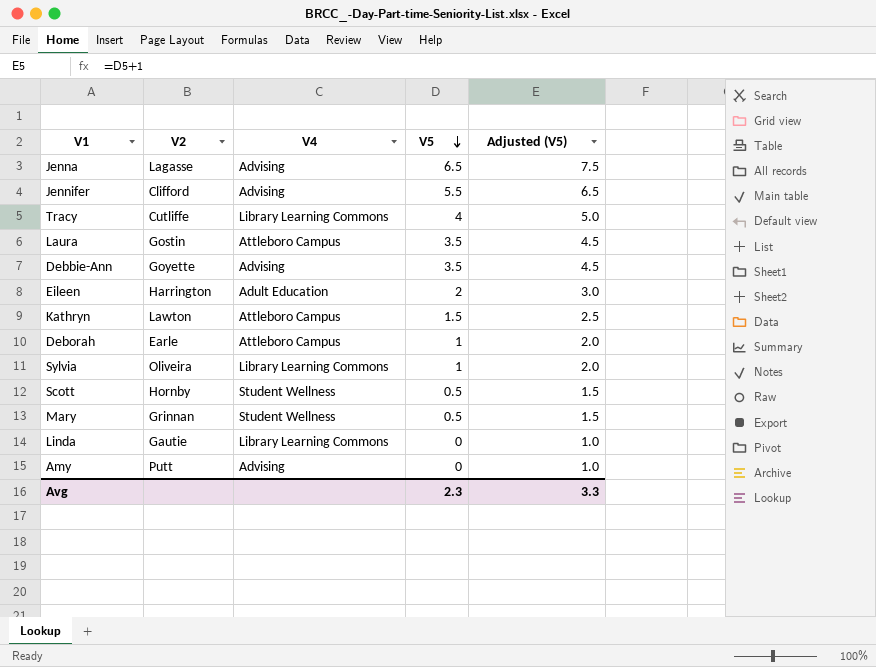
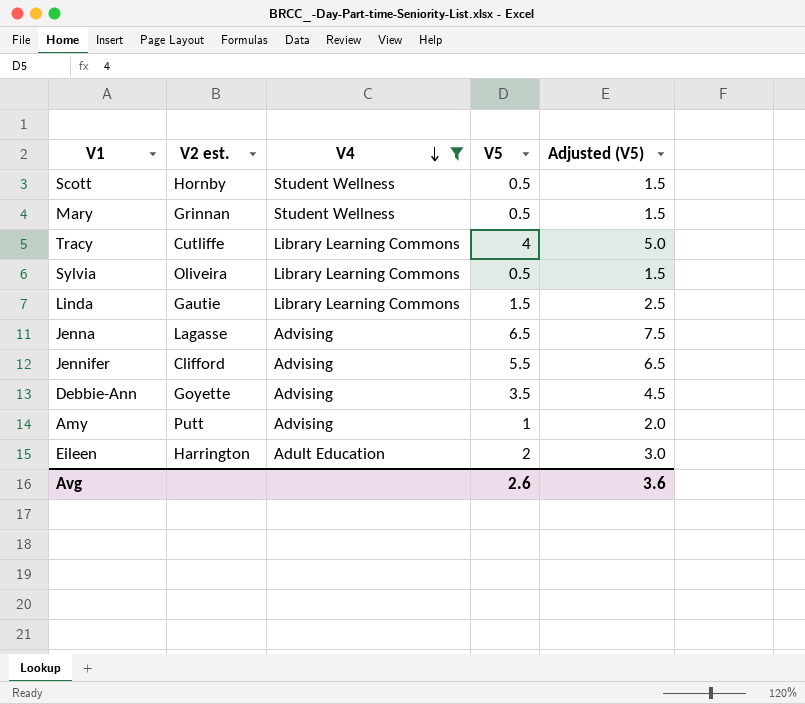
filter: none -> V4 != Attleboro Campus
row order: V5 descending -> V4 descending
column name: V2 -> V2 est.
Sylvia | V5: 1 -> 0.5
Sylvia | Adjusted (V5): 2.0 -> 1.5
Linda | V5: 0 -> 1.5
Linda | Adjusted (V5): 1.0 -> 2.5
Amy | V5: 0 -> 1
Amy | Adjusted (V5): 1.0 -> 2.0
Avg | V5: 2.3 -> 2.6
Avg | Adjusted (V5): 3.3 -> 3.6

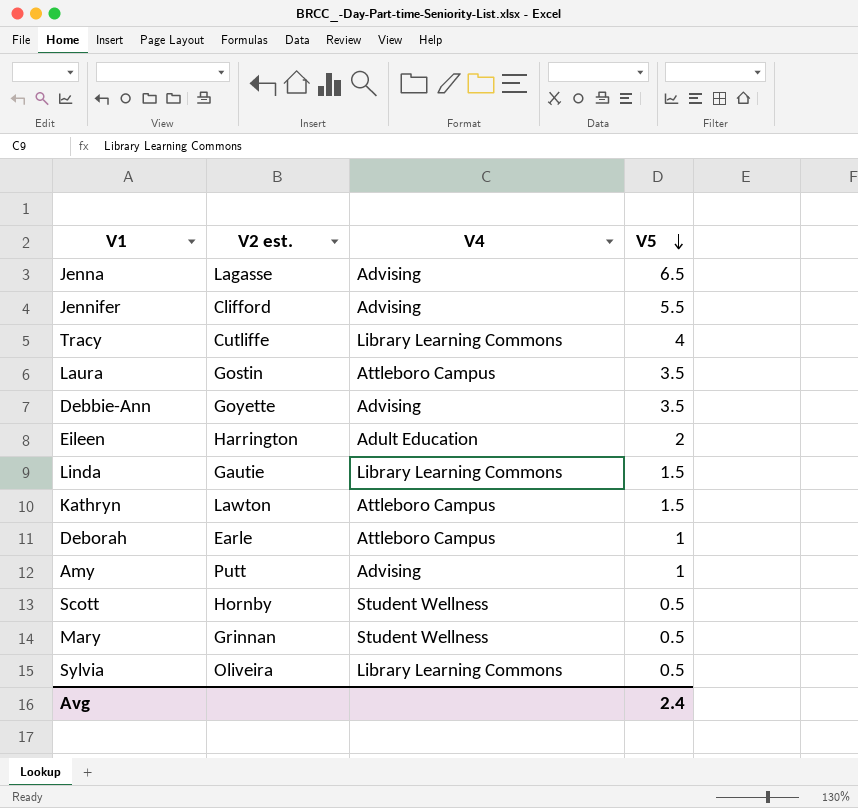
filter: V4 != Attleboro Campus -> none
row order: V4 descending -> V5 descending
column Adjusted (V5) | formula: [V5] + 1 -> none
Avg | V5: 2.6 -> 2.4

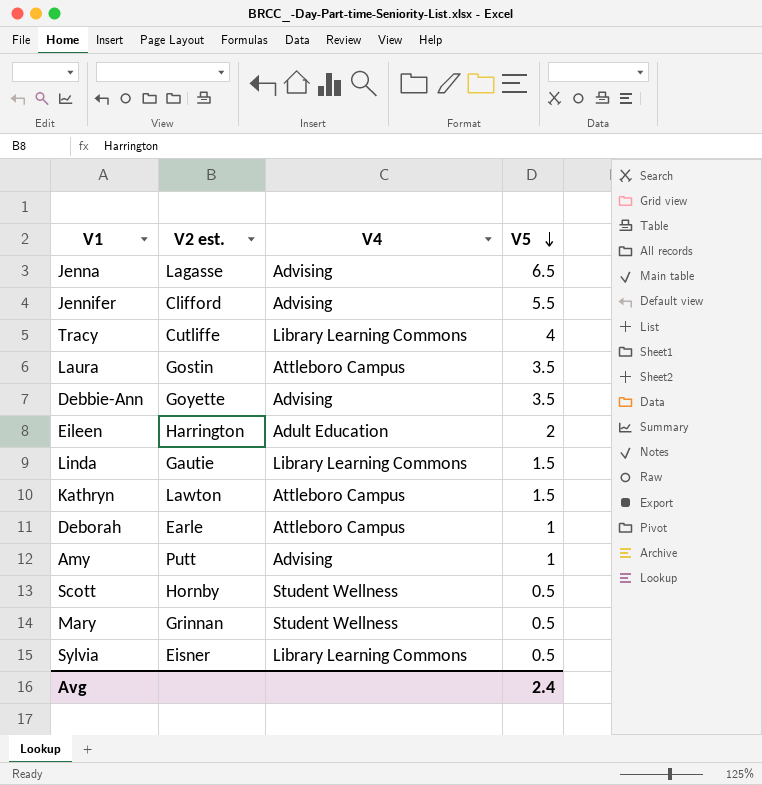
Sylvia | V2 est.: Oliveira -> Eisner

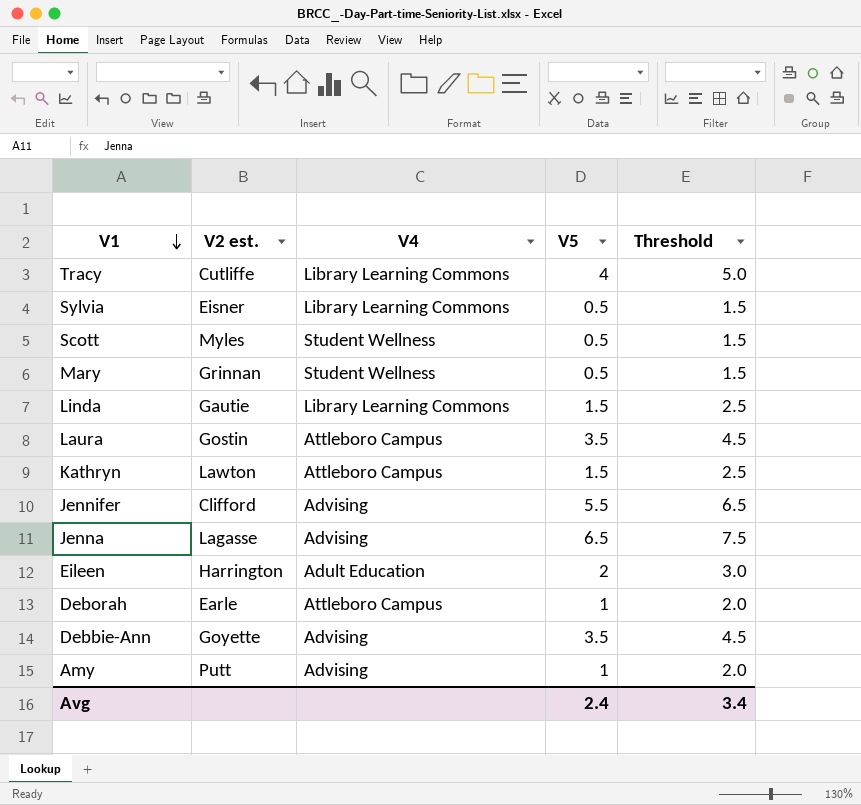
row order: V5 descending -> V1 descending
column Threshold | formula: none -> [V5] + 1
Scott | V2 est.: Hornby -> Myles

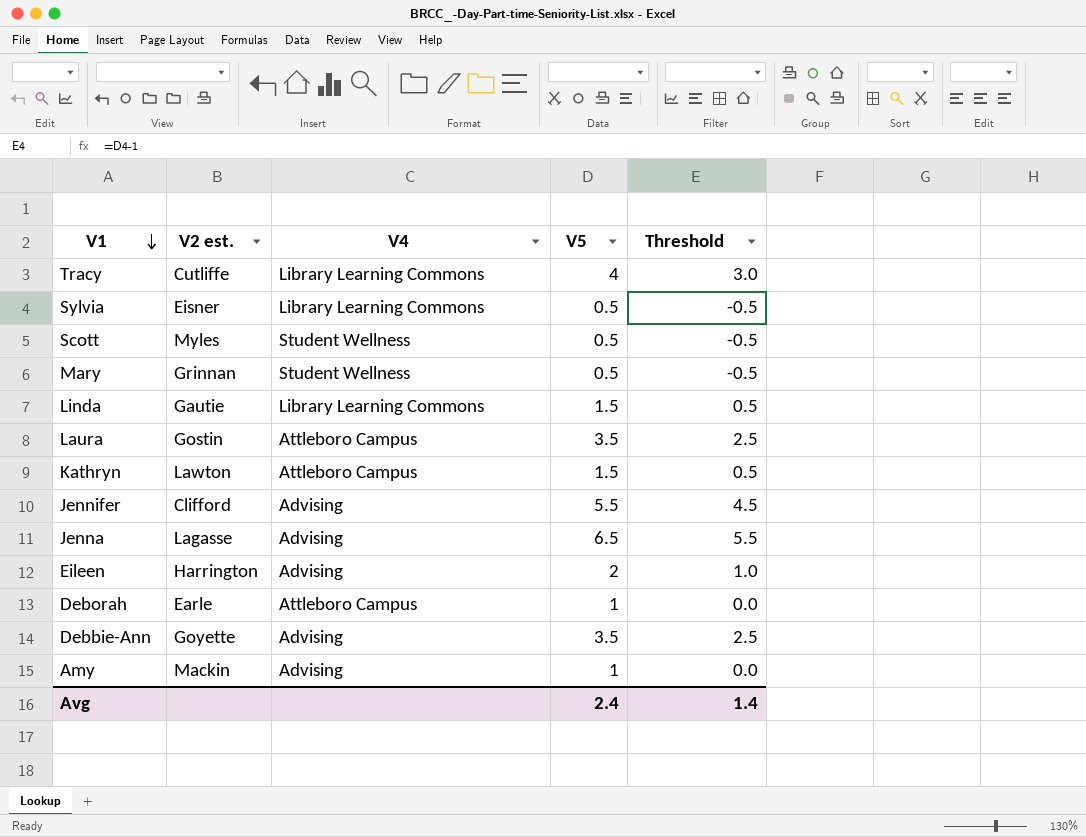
column Threshold | formula: [V5] + 1 -> [V5] - 1
Eileen | V4: Adult Education -> Advising
Amy | V2 est.: Putt -> Mackin
Avg | Threshold: 3.4 -> 1.4

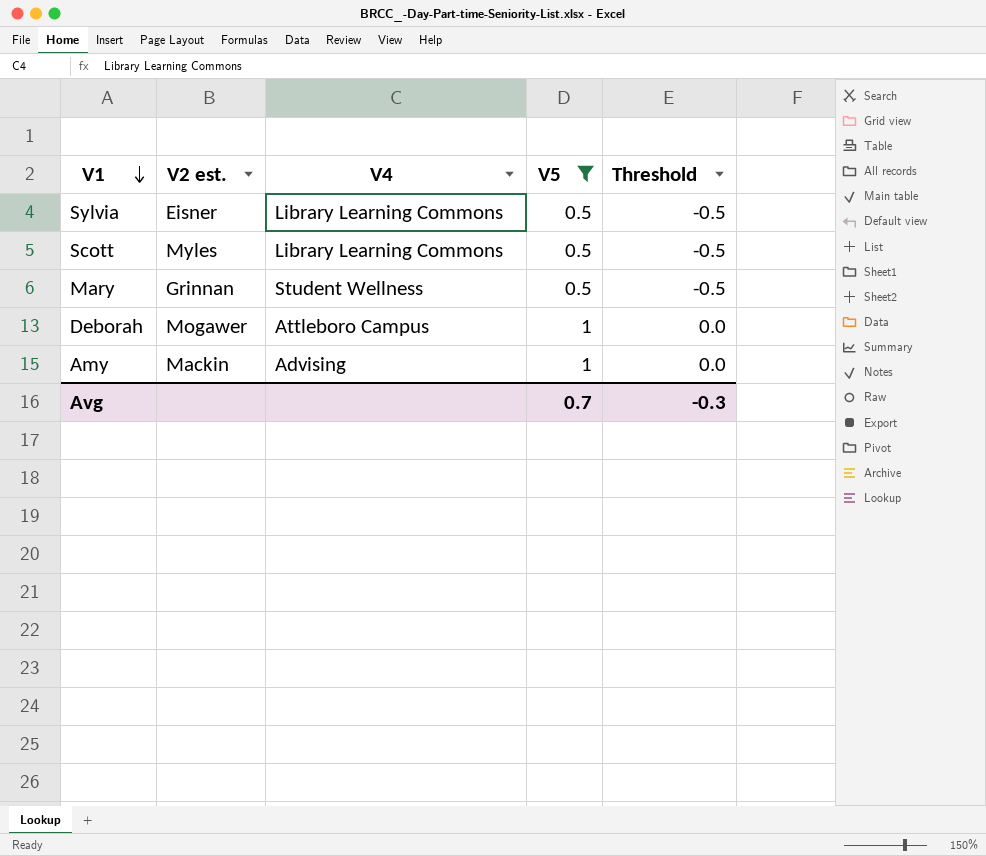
filter: none -> V5 <= 1
Scott | V4: Student Wellness -> Library Learning Commons
Deborah | V2 est.: Earle -> Mogawer
Avg | V5: 2.4 -> 0.7
Avg | Threshold: 1.4 -> -0.3

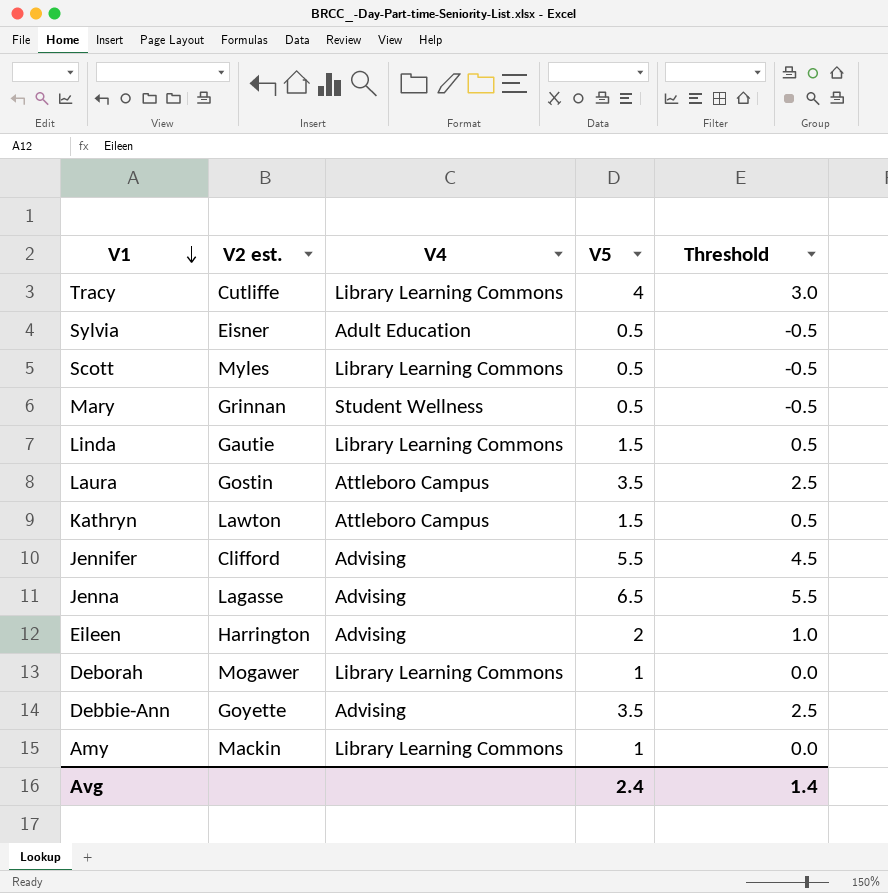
filter: V5 <= 1 -> none
Sylvia | V4: Library Learning Commons -> Adult Education
Deborah | V4: Attleboro Campus -> Library Learning Commons
Amy | V4: Advising -> Library Learning Commons
Avg | V5: 0.7 -> 2.4
Avg | Threshold: -0.3 -> 1.4

